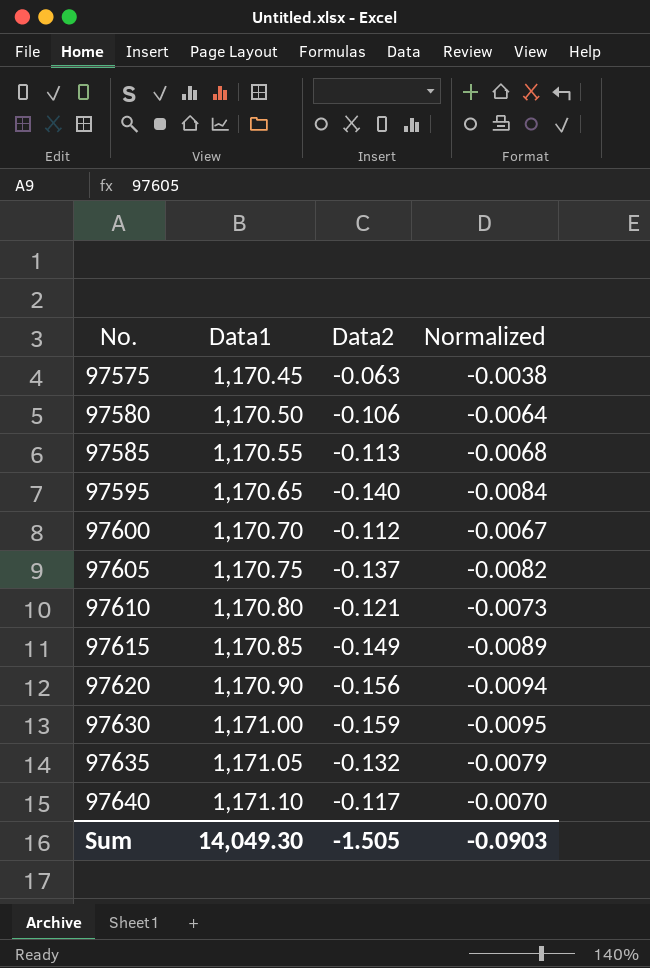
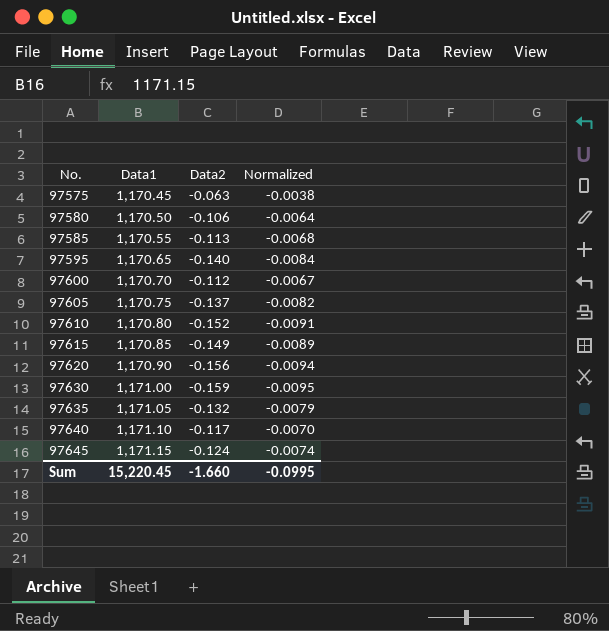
97610 | Data2: -0.121 -> -0.152
97610 | Normalized: -0.0073 -> -0.0091
row 97645: none -> 1,171.15 | -0.124 | -0.0074
Sum | Data1: 14,049.30 -> 15,220.45
Sum | Data2: -1.505 -> -1.660
Sum | Normalized: -0.0903 -> -0.0995

